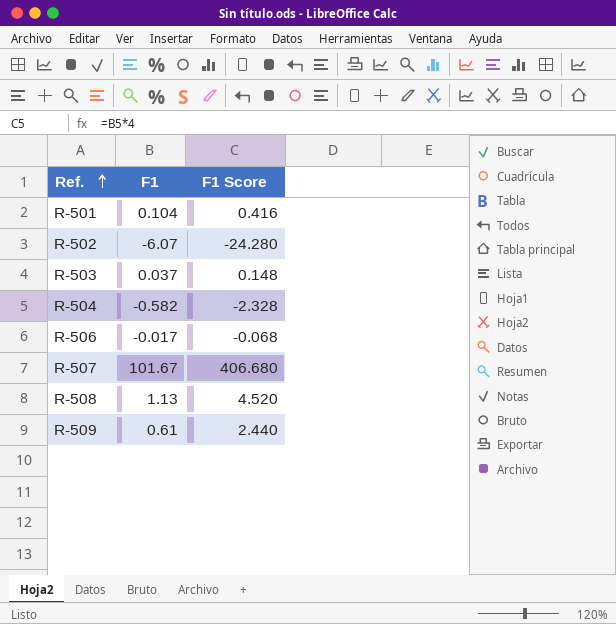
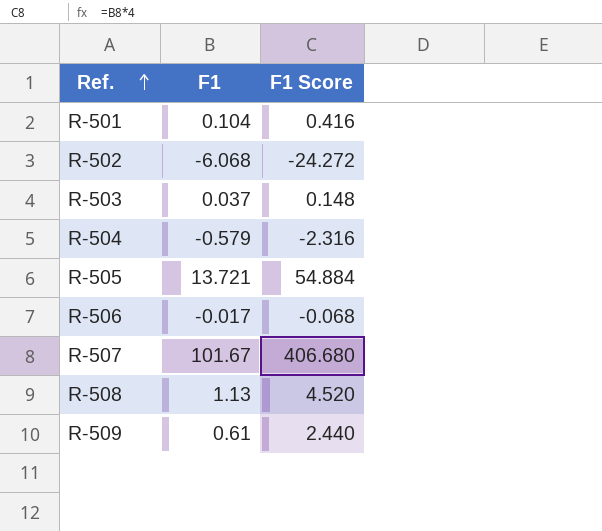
R-502 | F1: -6.07 -> -6.068
R-502 | F1 Score: -24.280 -> -24.272
R-504 | F1: -0.582 -> -0.579
R-504 | F1 Score: -2.328 -> -2.316
row R-505: none -> 13.721 | 54.884

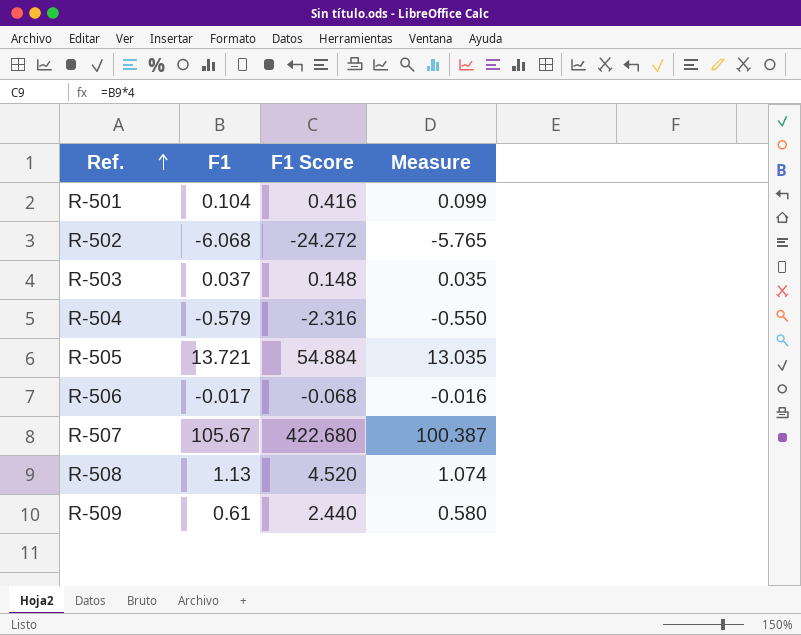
column Measure | formula: none -> [F1] * 0.95
R-507 | F1: 101.67 -> 105.67
R-507 | F1 Score: 406.680 -> 422.680

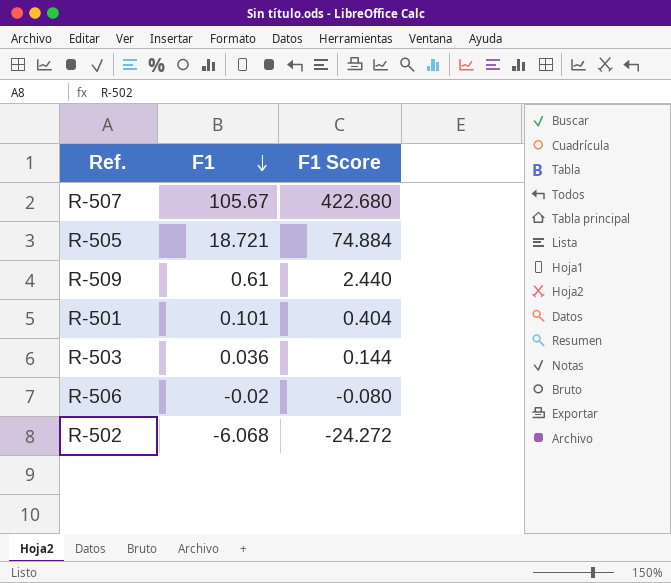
row order: Ref. ascending -> F1 descending
column Measure | formula: [F1] * 0.95 -> none
row R-504: -0.579 | -2.316 | -0.550 -> none
row R-508: 1.13 | 4.520 | 1.074 -> none
R-505 | F1: 13.721 -> 18.721
R-505 | F1 Score: 54.884 -> 74.884
R-501 | F1: 0.104 -> 0.101
R-501 | F1 Score: 0.416 -> 0.404
R-503 | F1: 0.037 -> 0.036
R-503 | F1 Score: 0.148 -> 0.144
R-506 | F1: -0.017 -> -0.02
R-506 | F1 Score: -0.068 -> -0.080

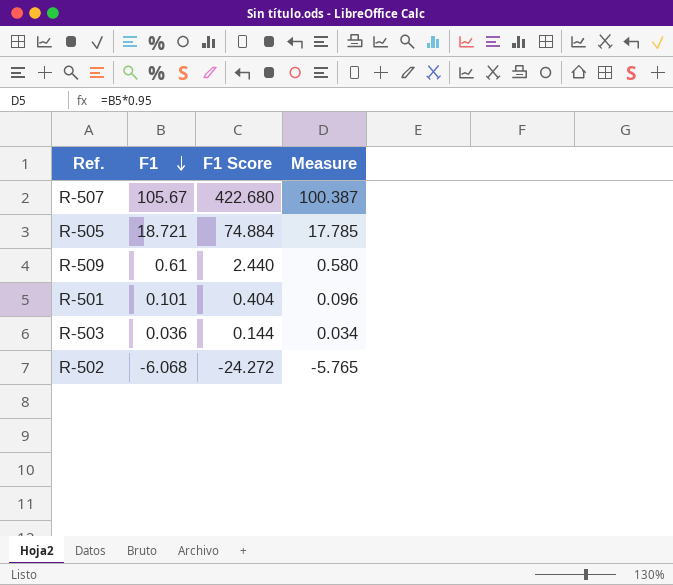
column Measure | formula: none -> [F1] * 0.95
row R-506: -0.02 | -0.080 -> none

